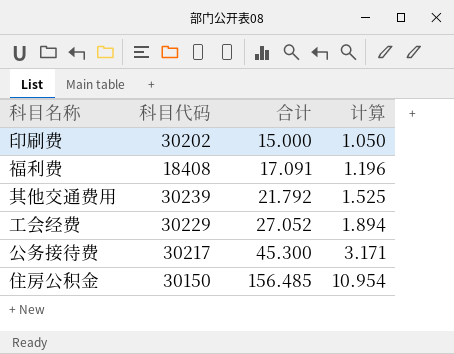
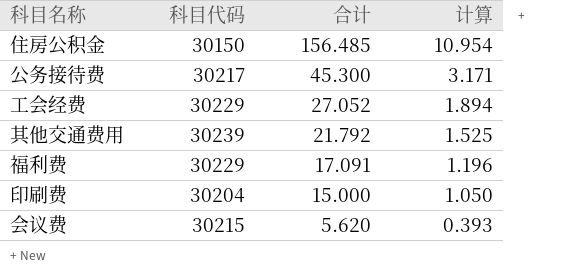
row order: 合计 ascending -> 合计 descending
福利费 | 科目代码: 18408 -> 30229
印刷费 | 科目代码: 30202 -> 30204
row 会议费: none -> 30215 | 5.620 | 0.393

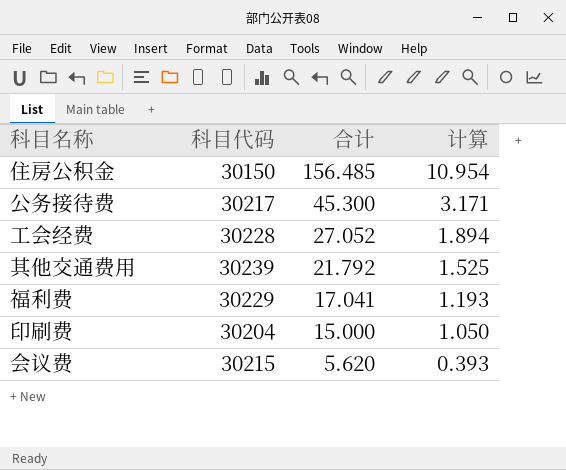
工会经费 | 科目代码: 30229 -> 30228
福利费 | 合计: 17.091 -> 17.041
福利费 | 计算: 1.196 -> 1.193

